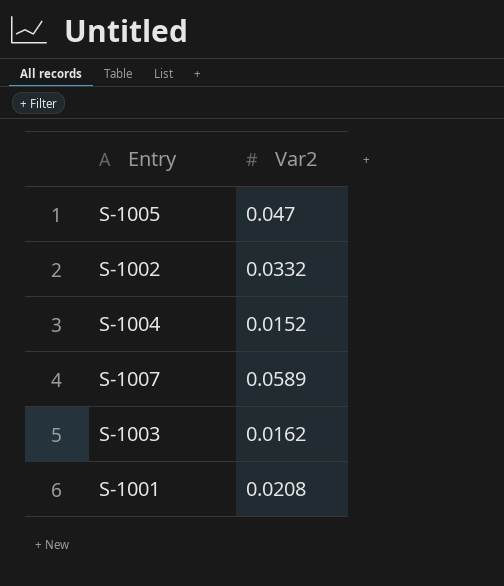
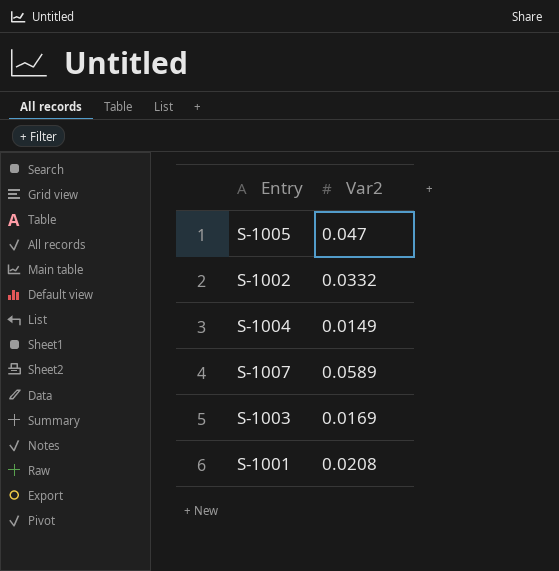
S-1004 | Var2: 0.0152 -> 0.0149
S-1003 | Var2: 0.0162 -> 0.0169

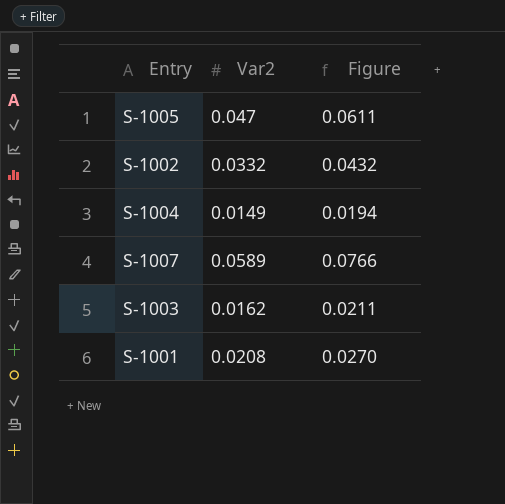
column Figure | formula: none -> [Var2] * 1.3
S-1003 | Var2: 0.0169 -> 0.0162

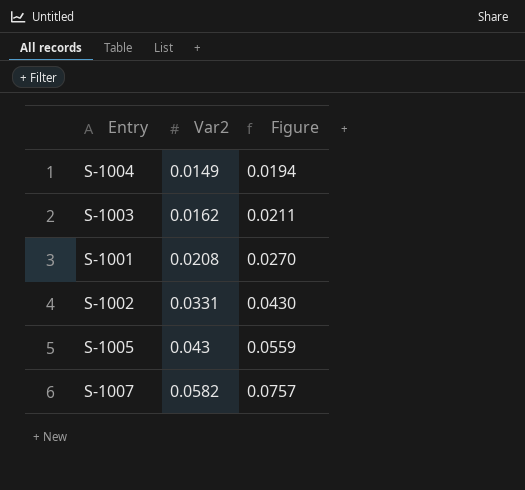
row order: none -> Var2 ascending
S-1002 | Var2: 0.0332 -> 0.0331
S-1002 | Figure: 0.0432 -> 0.0430
S-1005 | Var2: 0.047 -> 0.043
S-1005 | Figure: 0.0611 -> 0.0559
S-1007 | Var2: 0.0589 -> 0.0582
S-1007 | Figure: 0.0766 -> 0.0757

